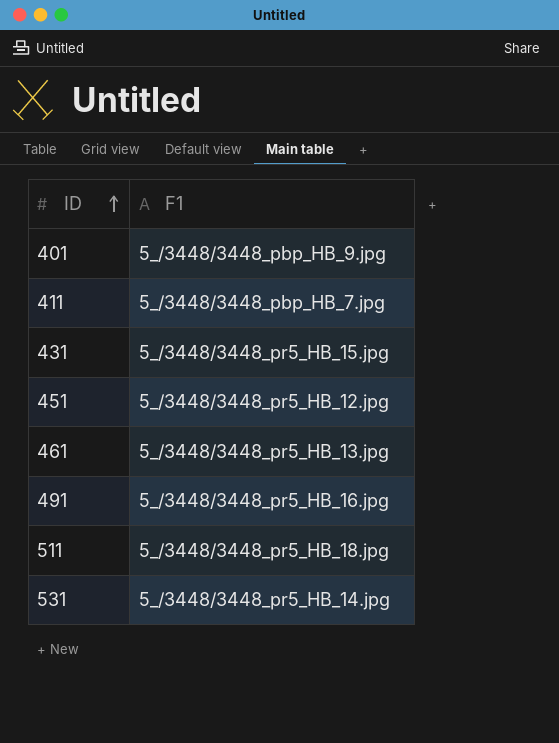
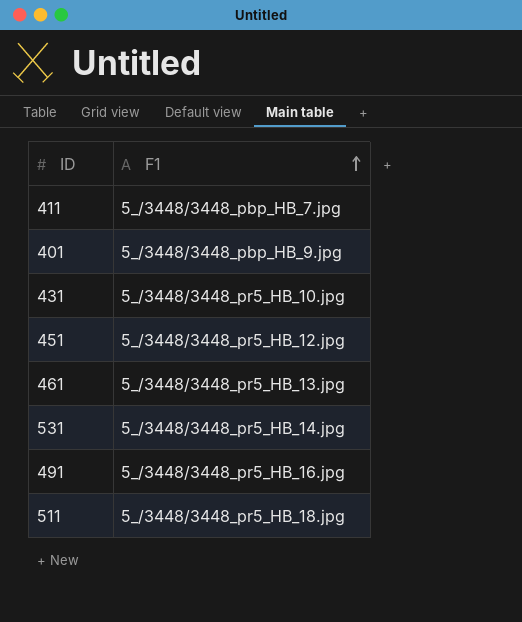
row order: ID ascending -> F1 ascending
431 | F1: 5_/3448/3448_pr5_HB_15.jpg -> 5_/3448/3448_pr5_HB_10.jpg

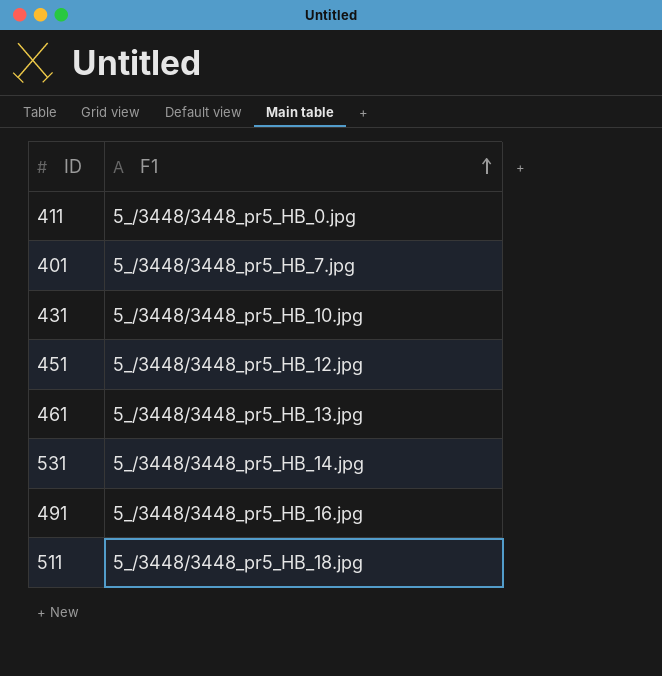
411 | F1: 5_/3448/3448_pbp_HB_7.jpg -> 5_/3448/3448_pr5_HB_0.jpg
401 | F1: 5_/3448/3448_pbp_HB_9.jpg -> 5_/3448/3448_pr5_HB_7.jpg

